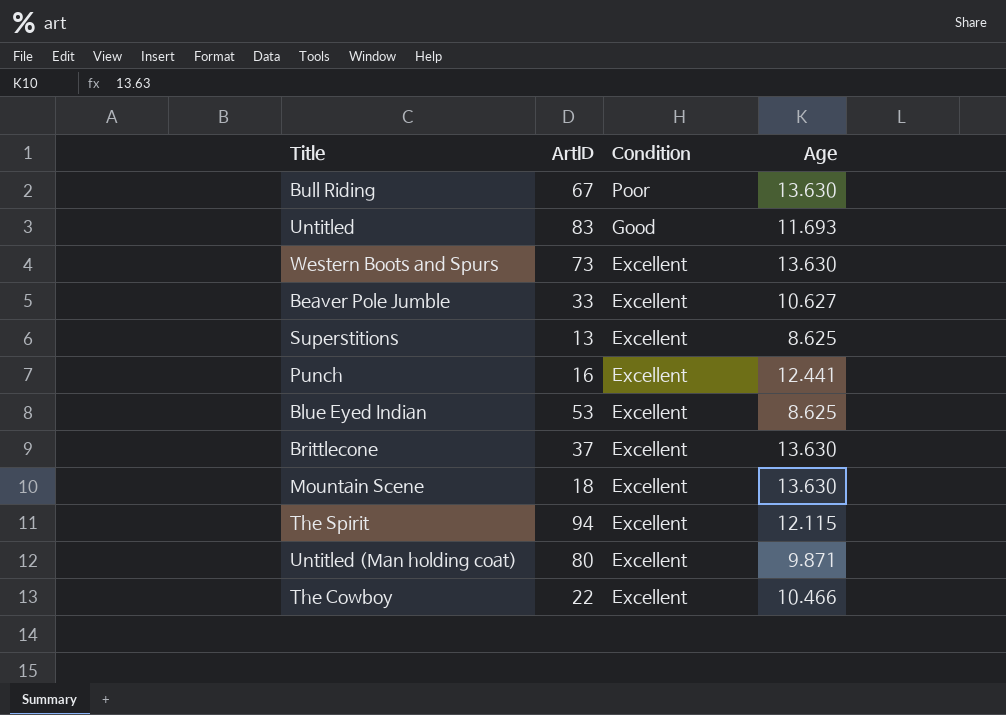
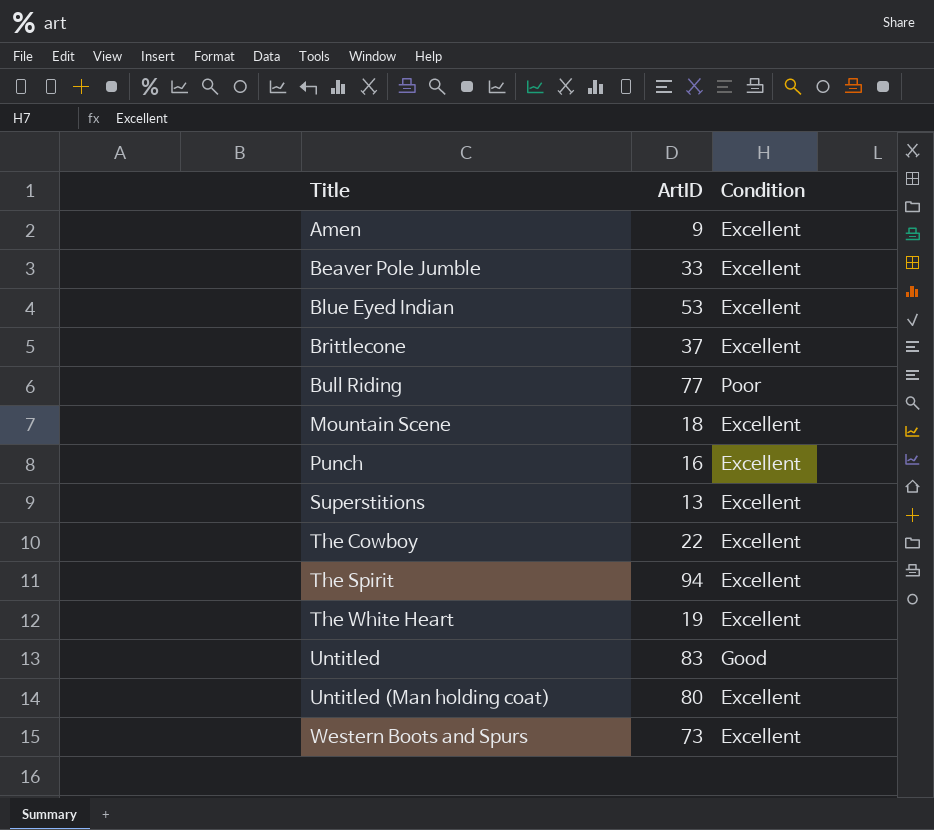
row order: Condition descending -> Title ascending
column Age | position: 4 -> none
row Amen: none -> 9 | Excellent
Bull Riding | ArtID: 67 -> 77
row The White Heart: none -> 19 | Excellent

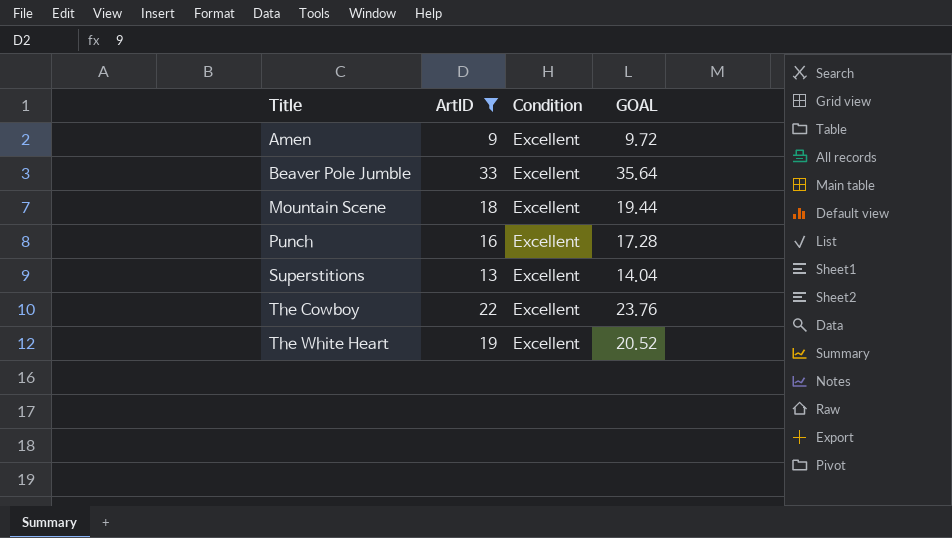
filter: none -> ArtID <= 33
column GOAL | formula: none -> [ArtID] * 1.08

